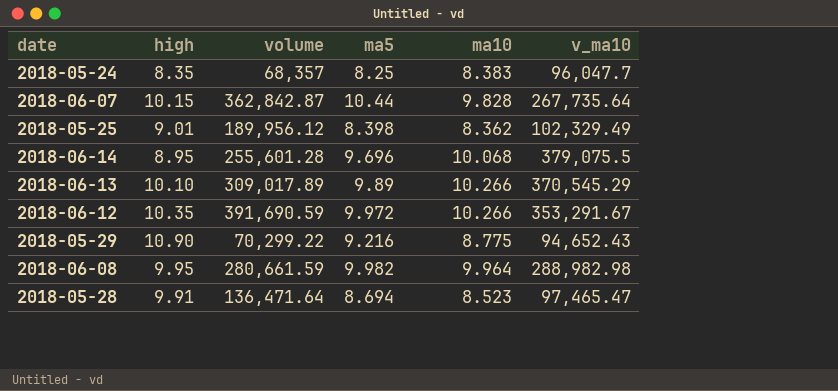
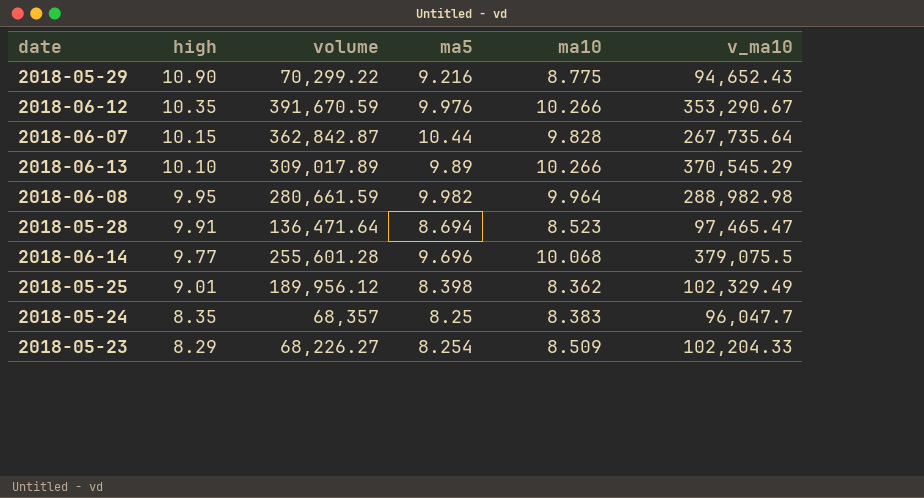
row order: none -> high descending
2018-06-12 | volume: 391,690.59 -> 391,670.59
2018-06-12 | ma5: 9.972 -> 9.976
2018-06-12 | v_ma10: 353,291.67 -> 353,290.67
2018-06-14 | high: 8.95 -> 9.77
row 2018-05-23: none -> 8.29 | 68,226.27 | 8.254 | 8.509 | 102,204.33

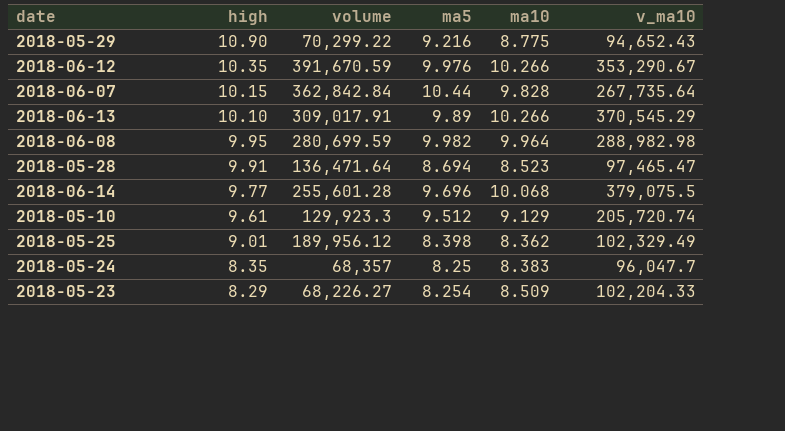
2018-06-07 | volume: 362,842.87 -> 362,842.84
2018-06-13 | volume: 309,017.89 -> 309,017.91
2018-06-08 | volume: 280,661.59 -> 280,699.59
row 2018-05-10: none -> 9.61 | 129,923.3 | 9.512 | 9.129 | 205,720.74

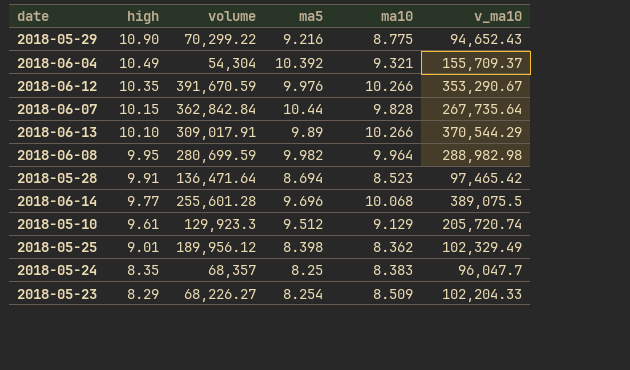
row 2018-06-04: none -> 10.49 | 54,304 | 10.392 | 9.321 | 155,709.37
2018-06-13 | v_ma10: 370,545.29 -> 370,544.29
2018-05-28 | v_ma10: 97,465.47 -> 97,465.42
2018-06-14 | v_ma10: 379,075.5 -> 389,075.5

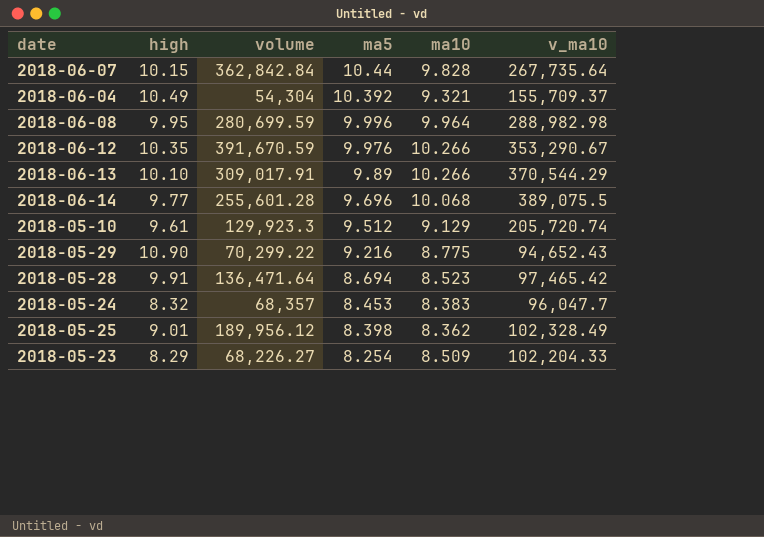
row order: high descending -> ma5 descending
2018-06-08 | ma5: 9.982 -> 9.996
2018-05-24 | high: 8.35 -> 8.32
2018-05-24 | ma5: 8.25 -> 8.453
2018-05-25 | v_ma10: 102,329.49 -> 102,328.49

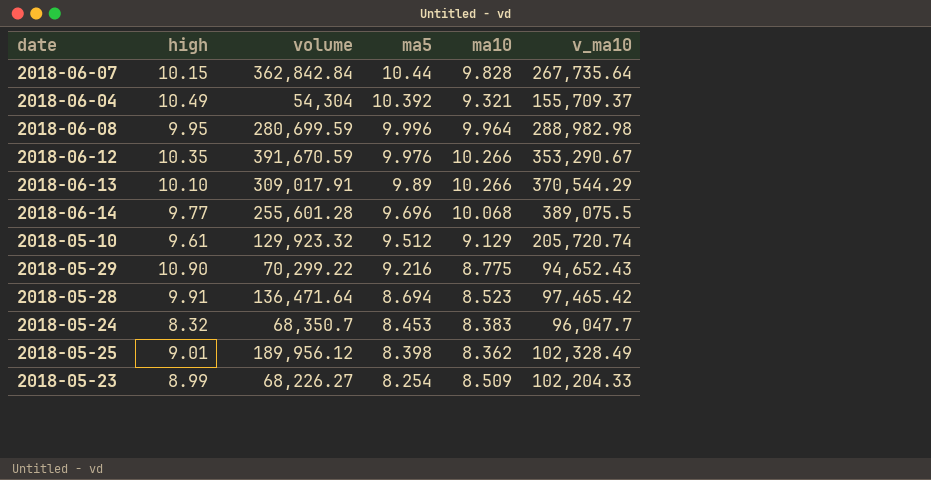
2018-05-10 | volume: 129,923.3 -> 129,923.32
2018-05-24 | volume: 68,357 -> 68,350.7
2018-05-23 | high: 8.29 -> 8.99

